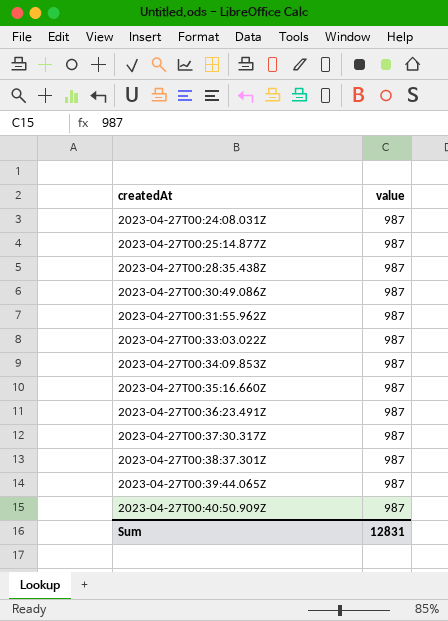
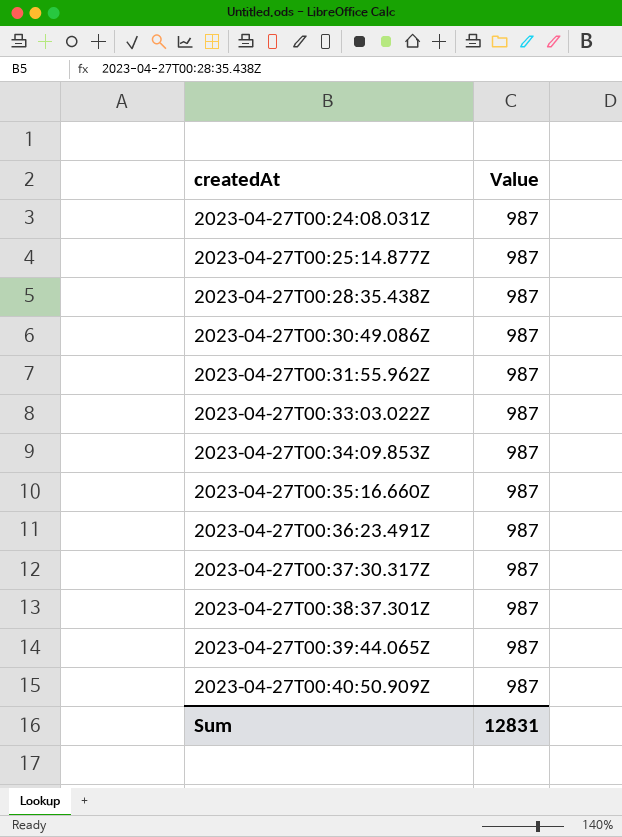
column name: value -> Value

